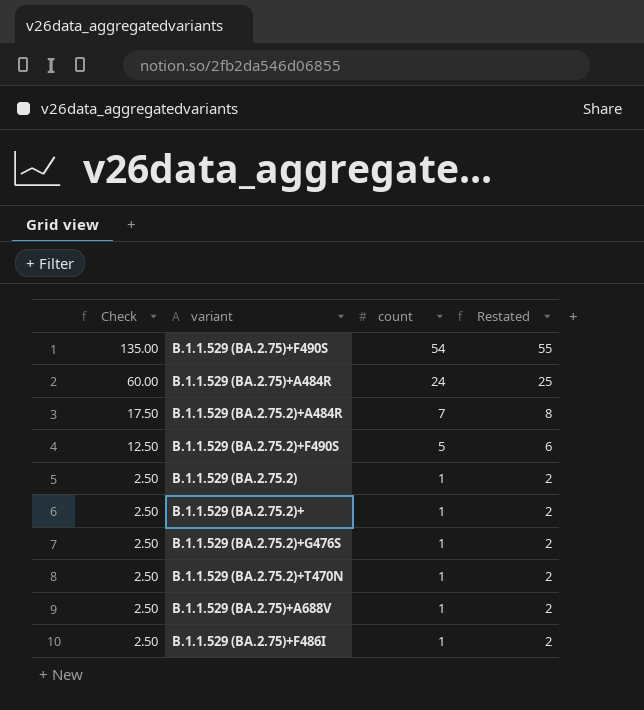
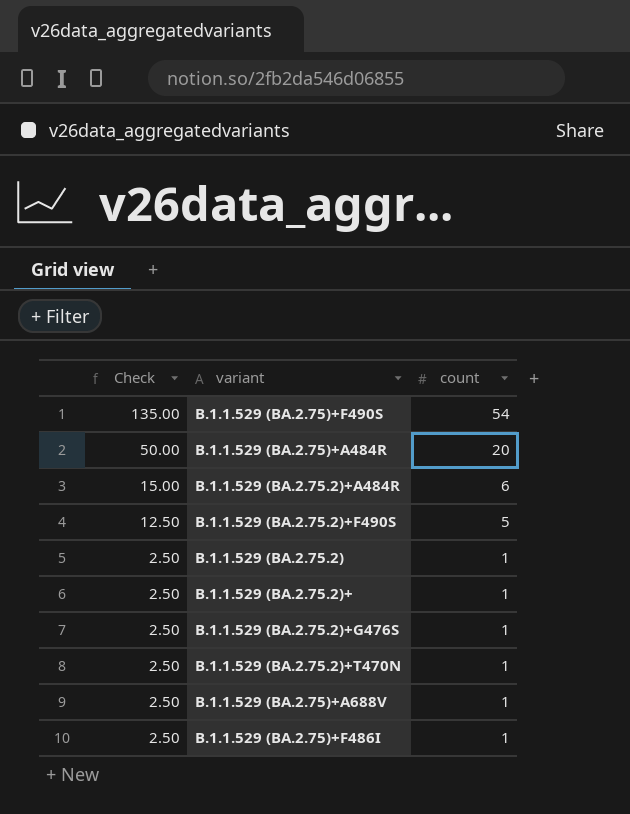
column Restated | formula: [count] + 1 -> none
B.1.1.529 (BA.2.75)+A484R | Check: 60.00 -> 50.00
B.1.1.529 (BA.2.75)+A484R | count: 24 -> 20
B.1.1.529 (BA.2.75.2)+A484R | Check: 17.50 -> 15.00
B.1.1.529 (BA.2.75.2)+A484R | count: 7 -> 6

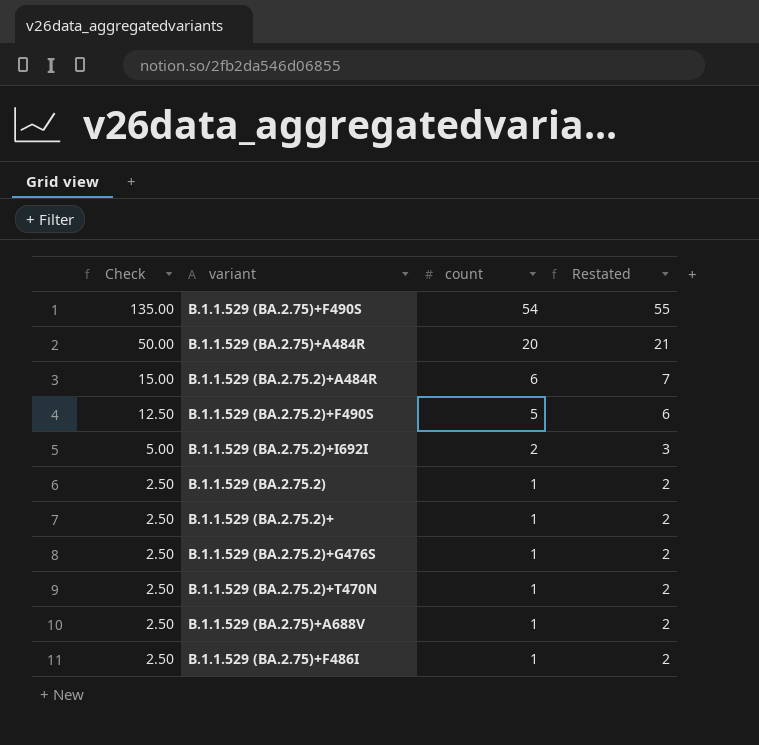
column Restated | formula: none -> [count] + 1
row B.1.1.529 (BA.2.75.2)+I692I: none -> 5.00 | 2 | 3

